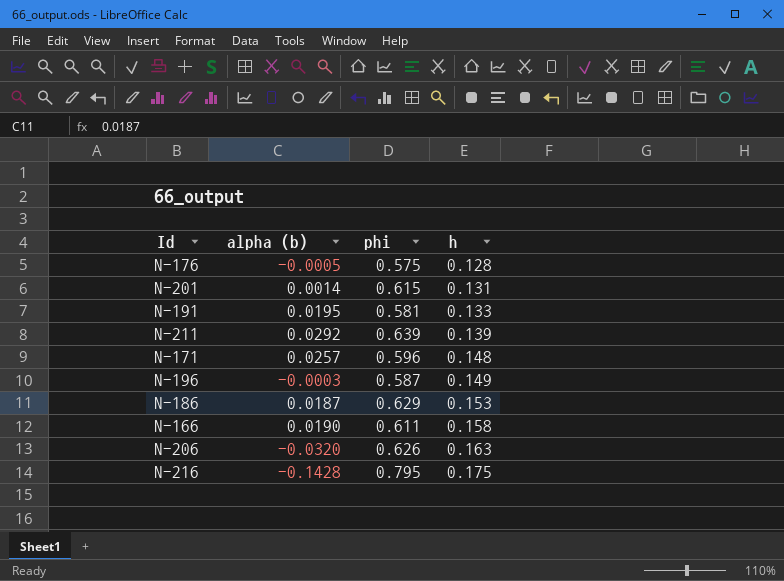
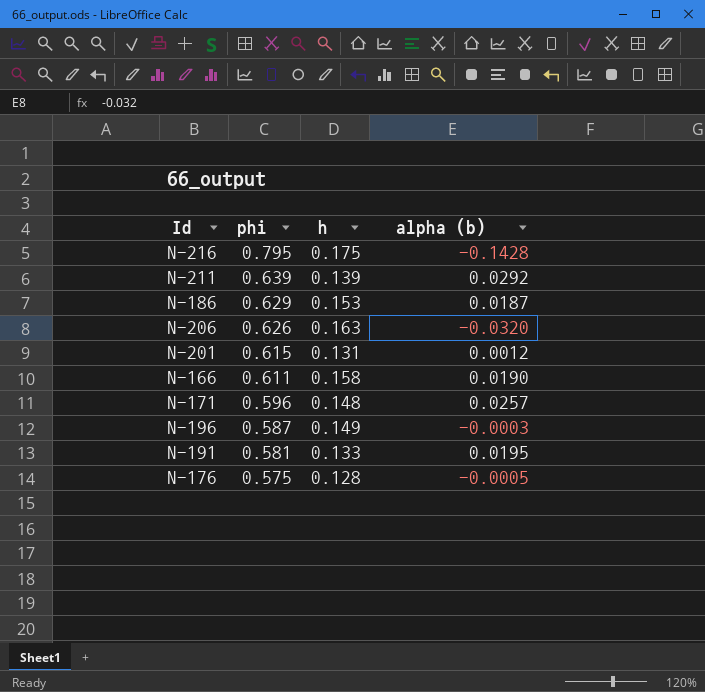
row order: h ascending -> phi descending
column alpha (b) | position: 2 -> 4
N-201 | alpha (b): 0.0014 -> 0.0012

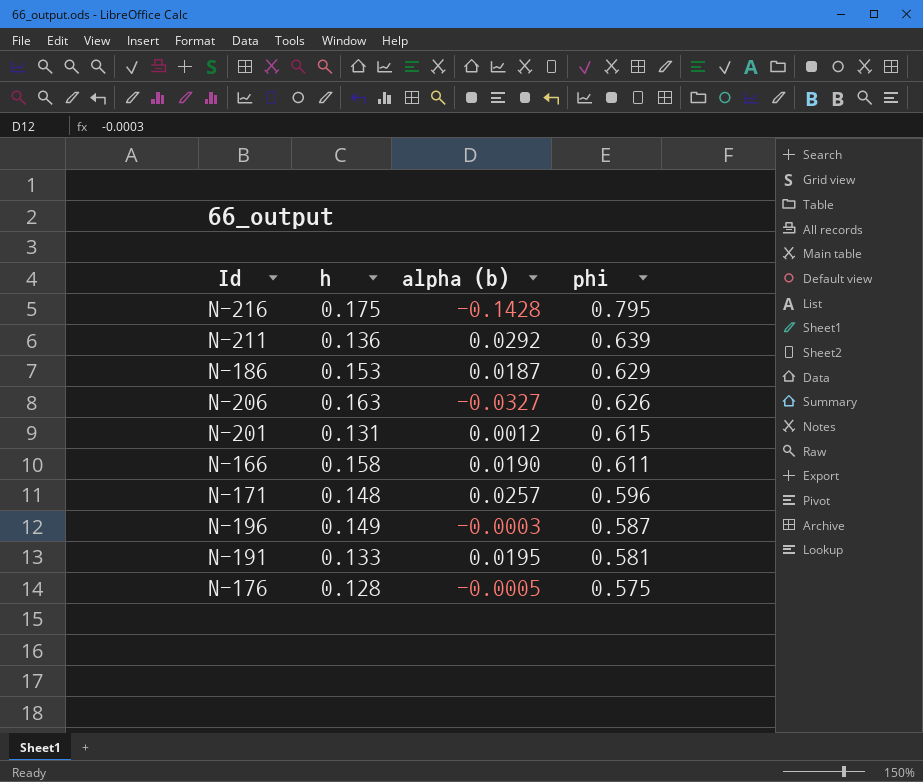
column phi | position: 2 -> 4
N-211 | h: 0.139 -> 0.136
N-206 | alpha (b): -0.0320 -> -0.0327

